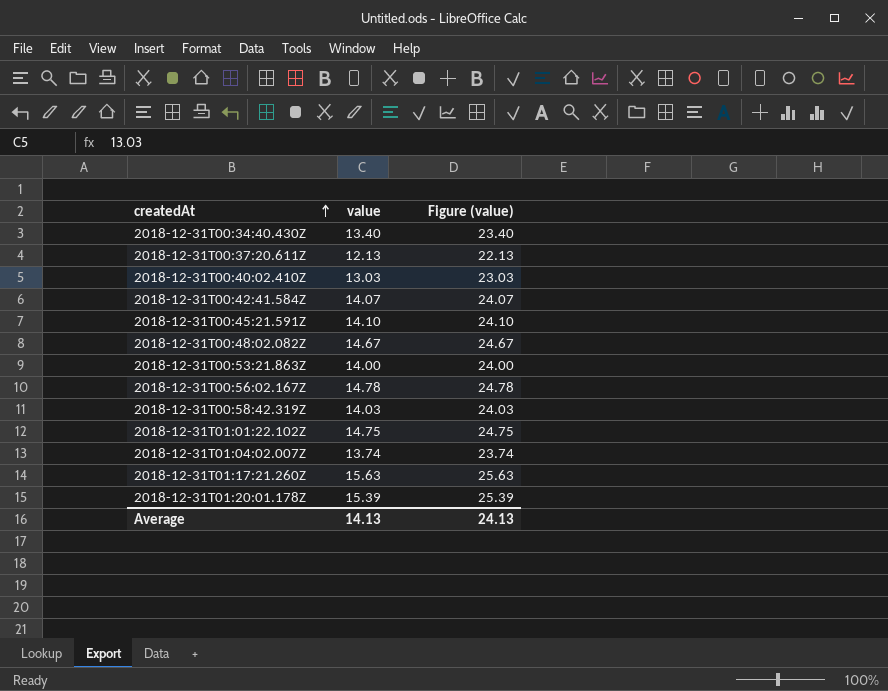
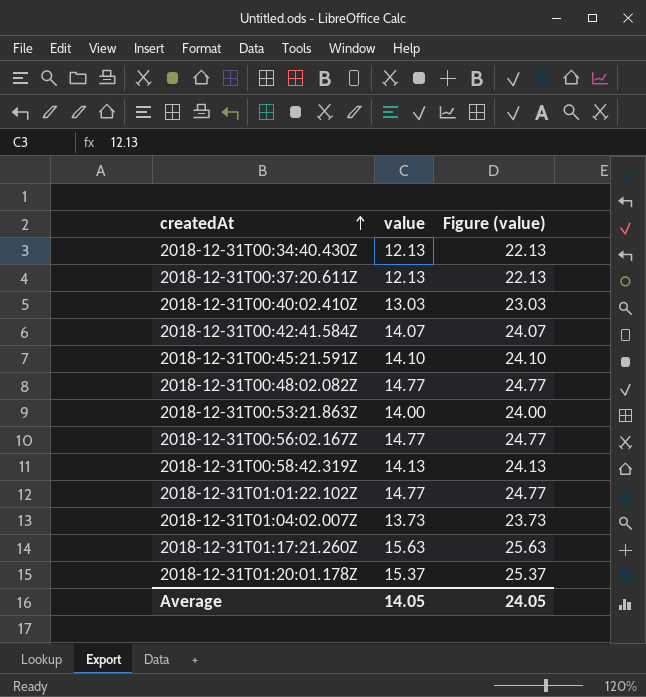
2018-12-31T00:34:40.430Z | value: 13.40 -> 12.13
2018-12-31T00:34:40.430Z | Figure (value): 23.40 -> 22.13
2018-12-31T00:48:02.082Z | value: 14.67 -> 14.77
2018-12-31T00:48:02.082Z | Figure (value): 24.67 -> 24.77
2018-12-31T00:56:02.167Z | value: 14.78 -> 14.77
2018-12-31T00:56:02.167Z | Figure (value): 24.78 -> 24.77
2018-12-31T00:58:42.319Z | value: 14.03 -> 14.13
2018-12-31T00:58:42.319Z | Figure (value): 24.03 -> 24.13
2018-12-31T01:01:22.102Z | value: 14.75 -> 14.77
2018-12-31T01:01:22.102Z | Figure (value): 24.75 -> 24.77
2018-12-31T01:04:02.007Z | value: 13.74 -> 13.73
2018-12-31T01:04:02.007Z | Figure (value): 23.74 -> 23.73
2018-12-31T01:20:01.178Z | value: 15.39 -> 15.37
2018-12-31T01:20:01.178Z | Figure (value): 25.39 -> 25.37
Average | value: 14.13 -> 14.05
Average | Figure (value): 24.13 -> 24.05

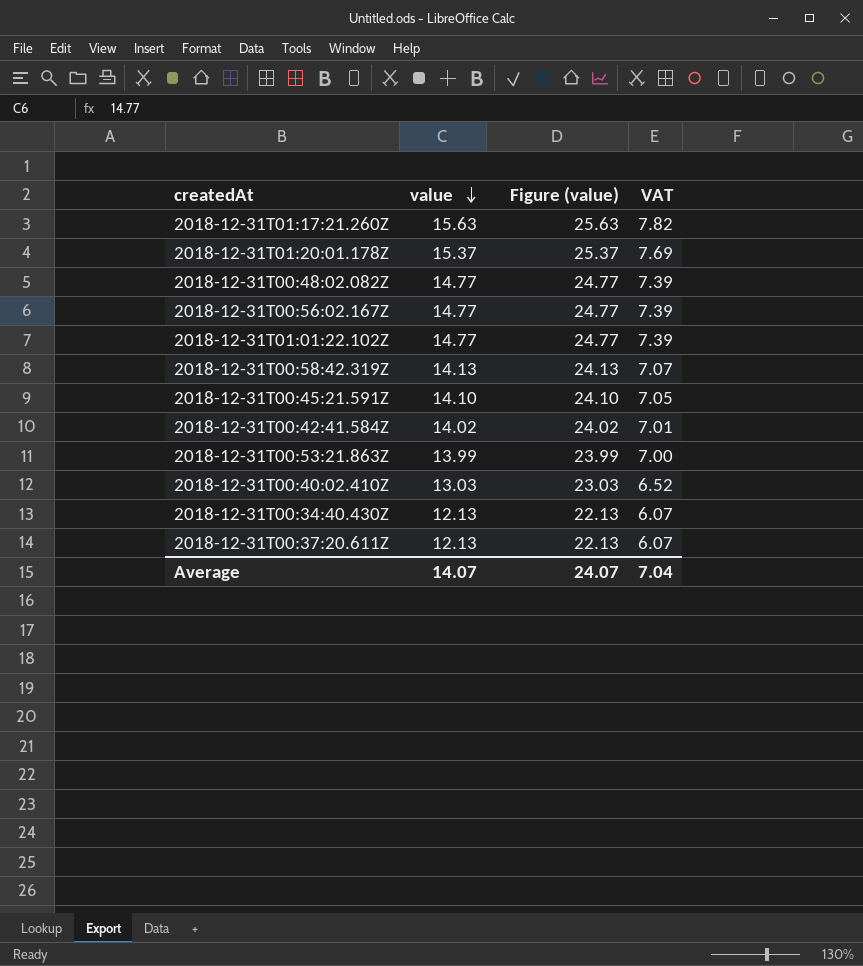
row order: createdAt ascending -> value descending
column VAT | formula: none -> [value] * 0.5
row 2018-12-31T01:04:02.007Z: 13.73 | 23.73 -> none
2018-12-31T00:42:41.584Z | value: 14.07 -> 14.02
2018-12-31T00:42:41.584Z | Figure (value): 24.07 -> 24.02
2018-12-31T00:53:21.863Z | value: 14.00 -> 13.99
2018-12-31T00:53:21.863Z | Figure (value): 24.00 -> 23.99
Average | value: 14.05 -> 14.07
Average | Figure (value): 24.05 -> 24.07

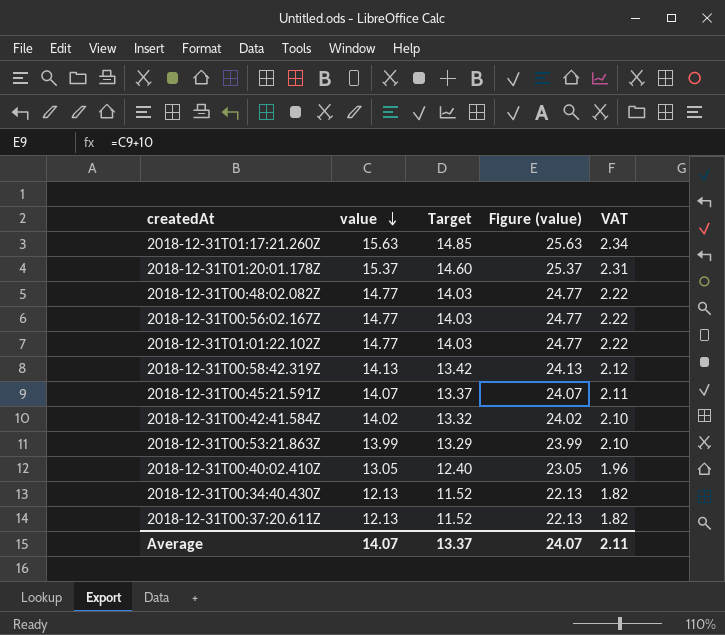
column Target | formula: none -> [value] * 0.95
column VAT | formula: [value] * 0.5 -> [value] * 0.15
2018-12-31T00:45:21.591Z | value: 14.10 -> 14.07
2018-12-31T00:45:21.591Z | Figure (value): 24.10 -> 24.07
2018-12-31T00:40:02.410Z | value: 13.03 -> 13.05
2018-12-31T00:40:02.410Z | Figure (value): 23.03 -> 23.05
Average | VAT: 7.04 -> 2.11

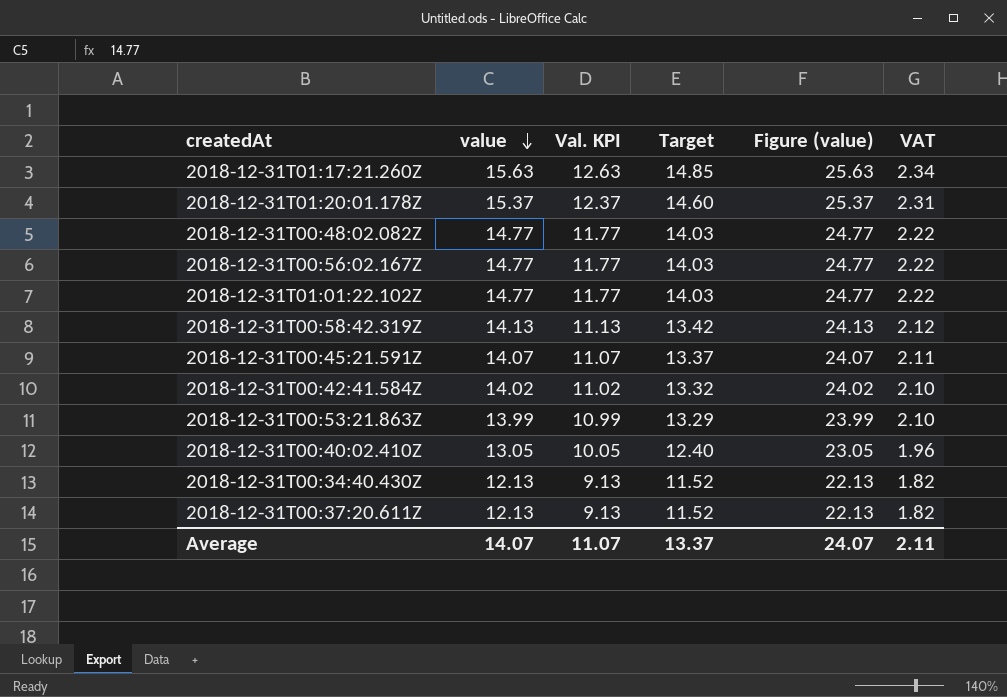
column Val. KPI | formula: none -> [value] - 3

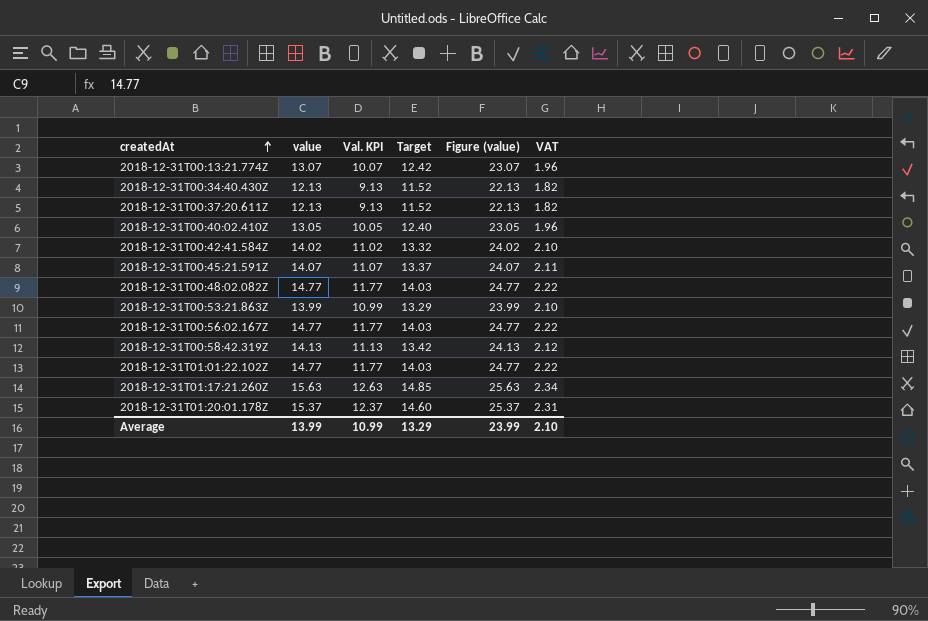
row order: value descending -> createdAt ascending
row 2018-12-31T00:13:21.774Z: none -> 13.07 | 10.07 | 12.42 | 23.07 | 1.96
Average | value: 14.07 -> 13.99
Average | Val. KPI: 11.07 -> 10.99
Average | Target: 13.37 -> 13.29
Average | Figure (value): 24.07 -> 23.99
Average | VAT: 2.11 -> 2.10

